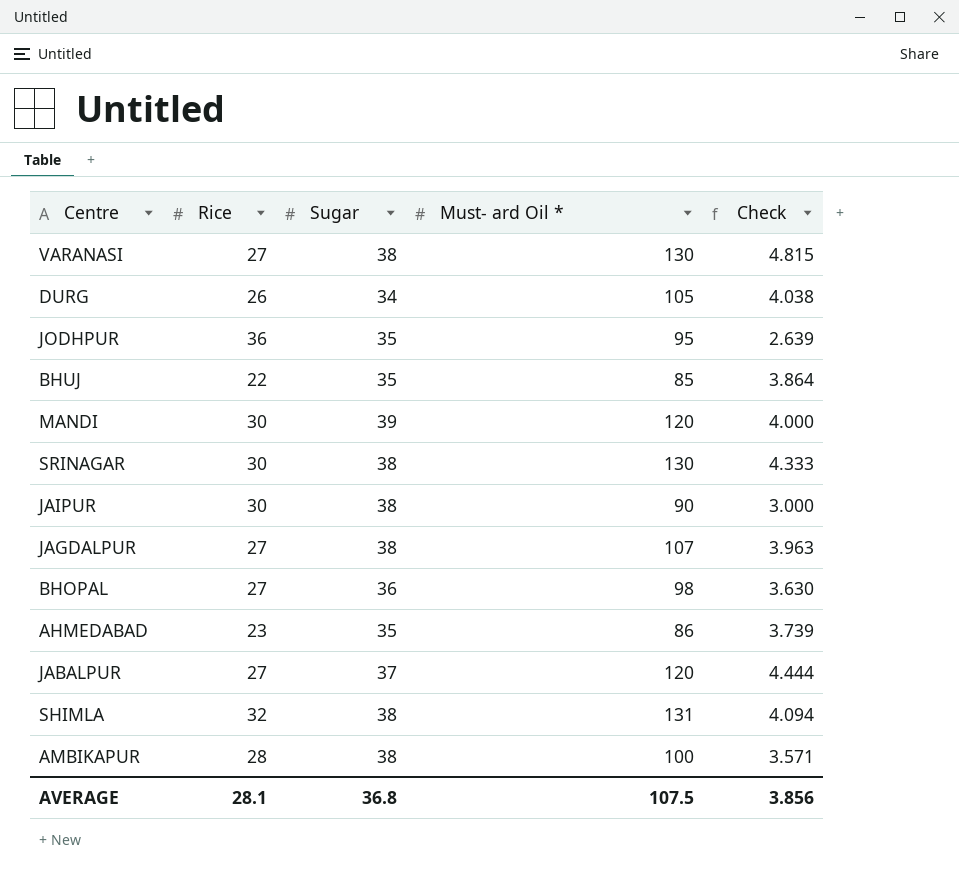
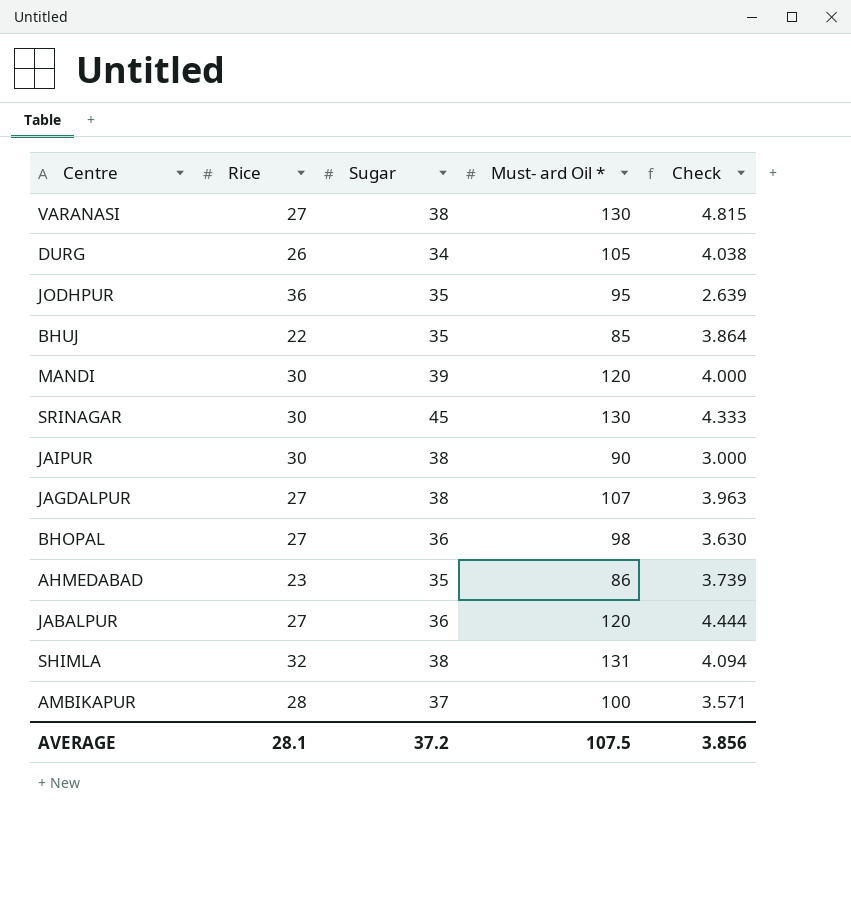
SRINAGAR | Sugar: 38 -> 45
JABALPUR | Sugar: 37 -> 36
AMBIKAPUR | Sugar: 38 -> 37
AVERAGE | Sugar: 36.8 -> 37.2

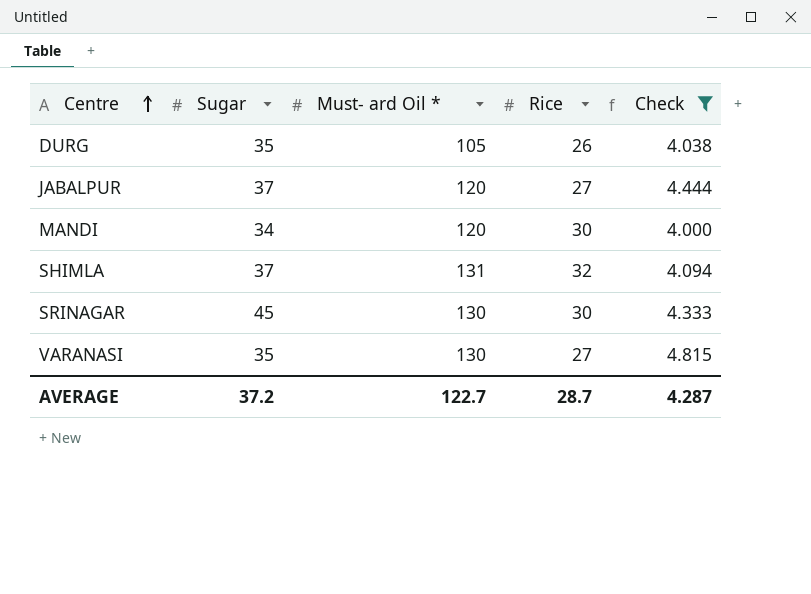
filter: none -> Check >= 4.000
row order: none -> Centre ascending
column Rice | position: 2 -> 4
DURG | Sugar: 34 -> 35
JABALPUR | Sugar: 36 -> 37
MANDI | Sugar: 39 -> 34
SHIMLA | Sugar: 38 -> 37
VARANASI | Sugar: 38 -> 35
AVERAGE | Must- ard Oil *: 107.5 -> 122.7
AVERAGE | Rice: 28.1 -> 28.7
AVERAGE | Check: 3.856 -> 4.287

